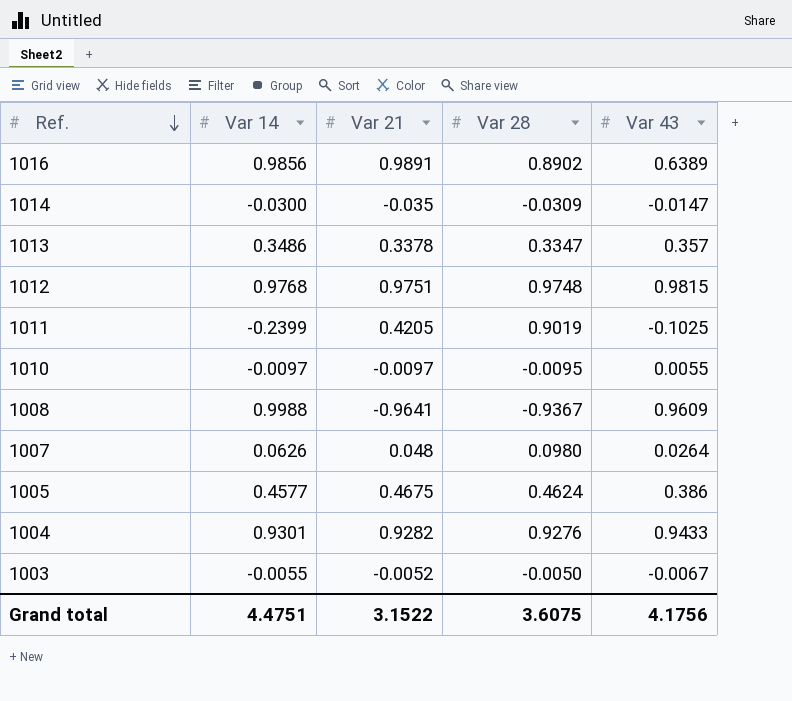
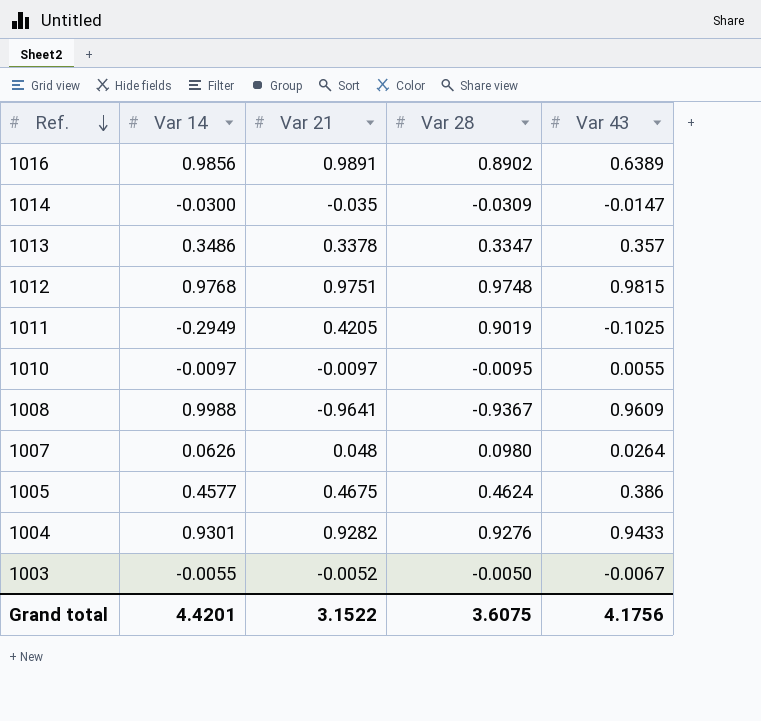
1011 | Var 14: -0.2399 -> -0.2949
Grand total | Var 14: 4.4751 -> 4.4201

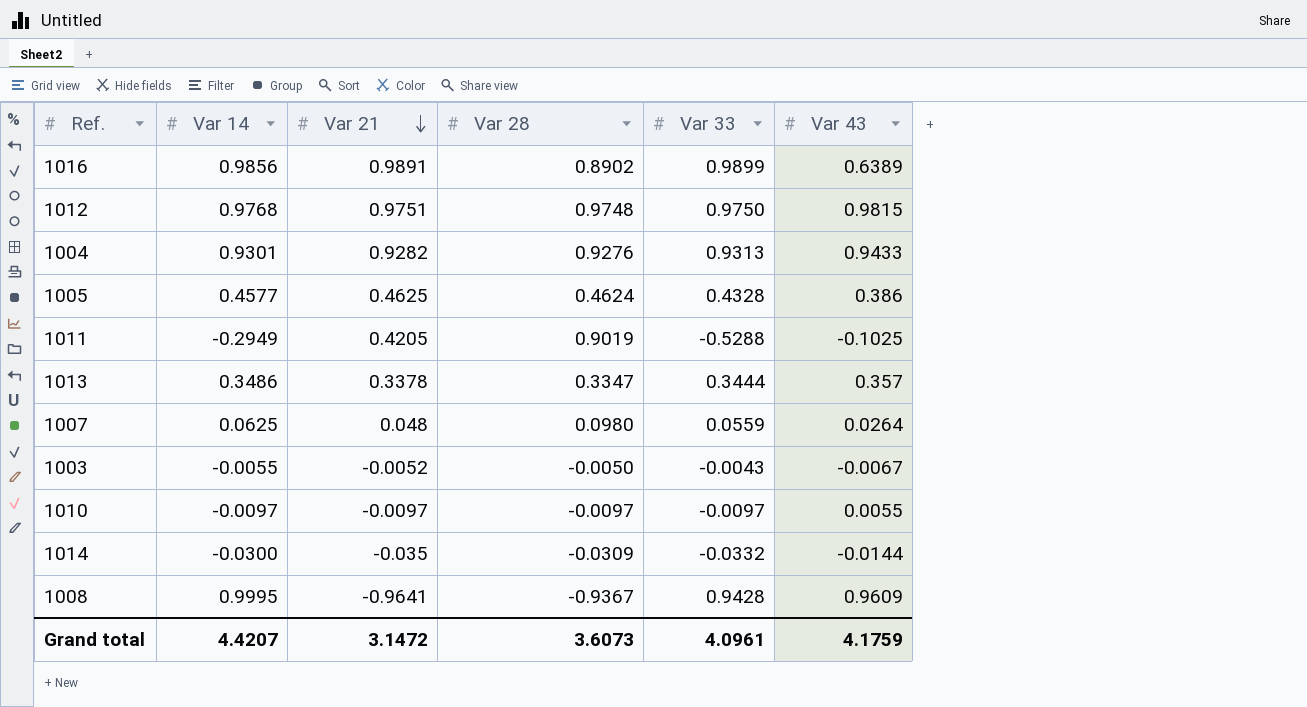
row order: Ref. descending -> Var 21 descending
column Var 33 | position: none -> 5
1005 | Var 21: 0.4675 -> 0.4625
1007 | Var 14: 0.0626 -> 0.0625
1010 | Var 28: -0.0095 -> -0.0097
1014 | Var 43: -0.0147 -> -0.0144
1008 | Var 14: 0.9988 -> 0.9995
Grand total | Var 14: 4.4201 -> 4.4207
Grand total | Var 21: 3.1522 -> 3.1472
Grand total | Var 28: 3.6075 -> 3.6073
Grand total | Var 43: 4.1756 -> 4.1759

